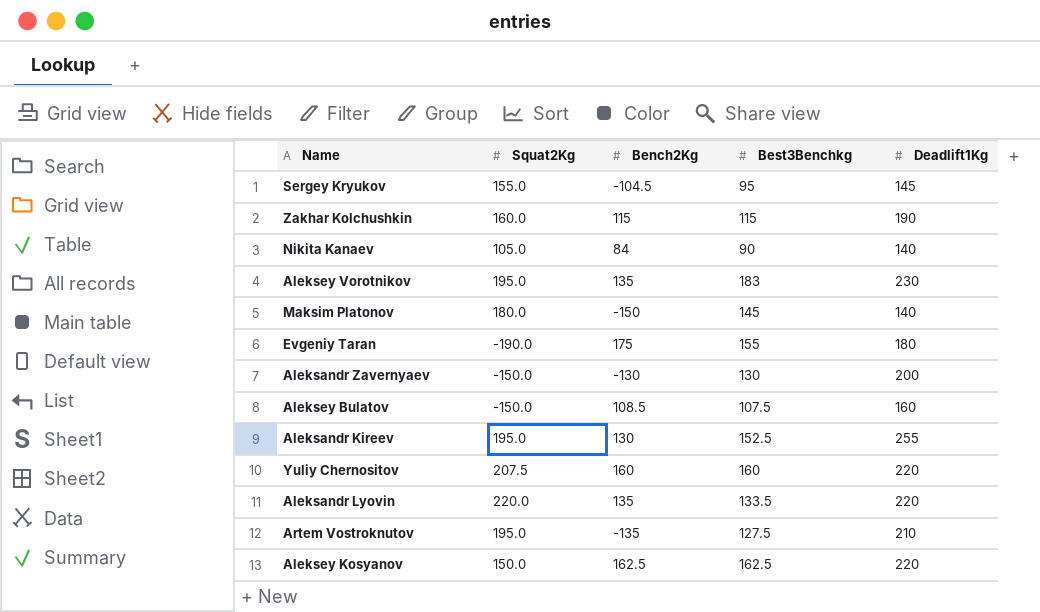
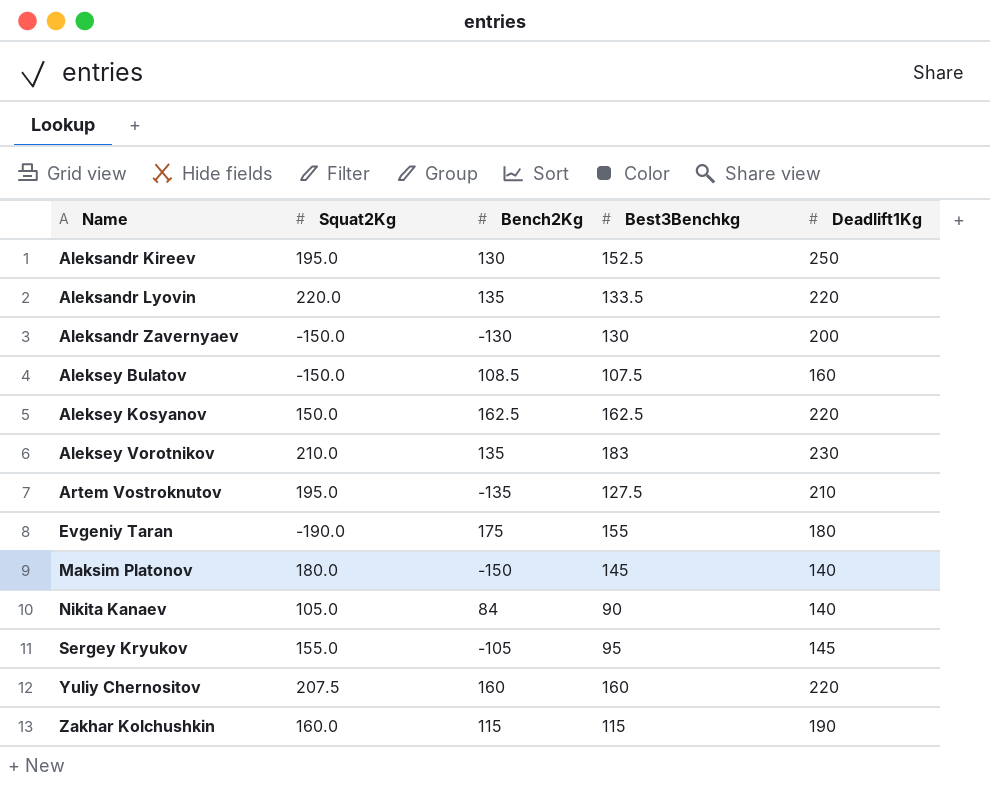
row order: none -> Name ascending
Aleksandr Kireev | Deadlift1Kg: 255 -> 250
Aleksey Vorotnikov | Squat2Kg: 195.0 -> 210.0
Sergey Kryukov | Bench2Kg: -104.5 -> -105

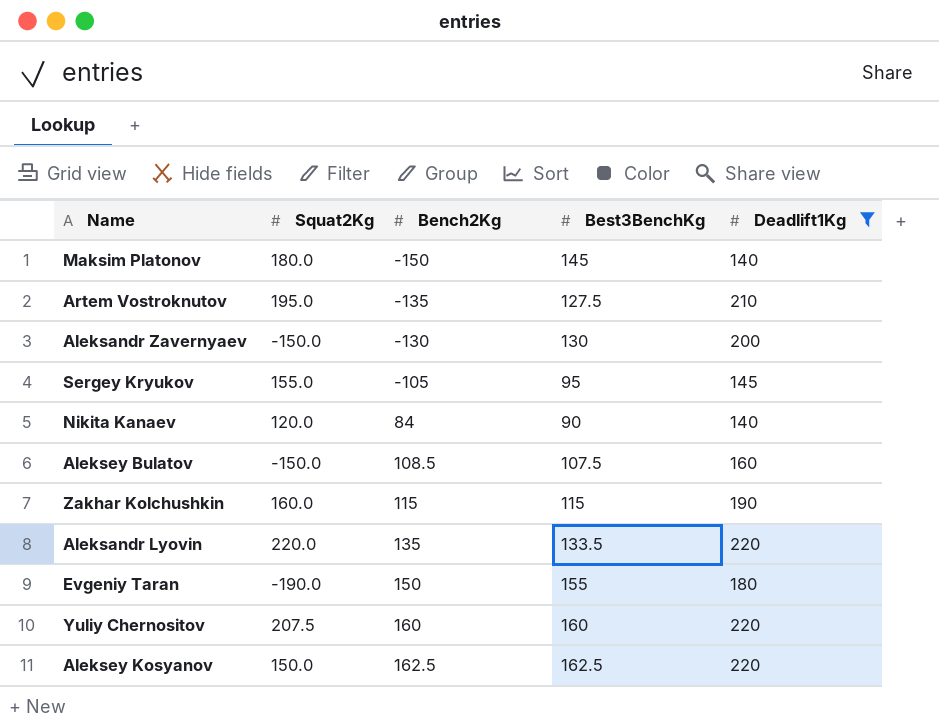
filter: none -> Deadlift1Kg <= 220
row order: Name ascending -> Bench2Kg ascending
column name: Best3Benchkg -> Best3BenchKg
Nikita Kanaev | Squat2Kg: 105.0 -> 120.0
Evgeniy Taran | Bench2Kg: 175 -> 150

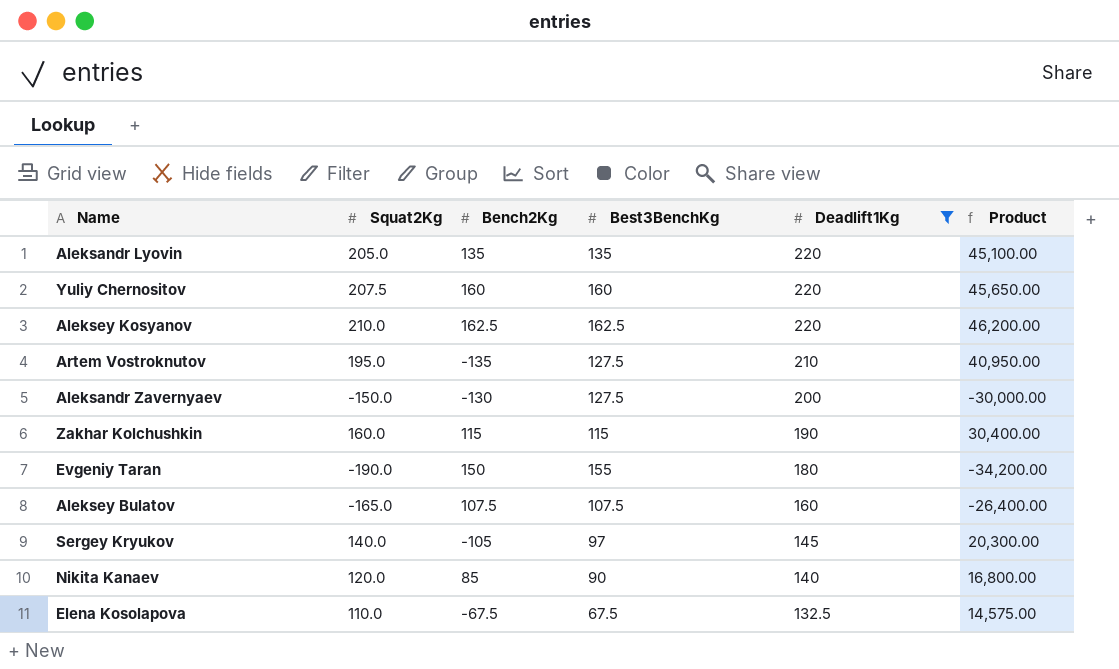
row order: Bench2Kg ascending -> Deadlift1Kg descending
column Product | formula: none -> [Squat2Kg] * [Deadlift1Kg]
row Maksim Platonov: 180.0 | -150 | 145 | 140 -> none
Aleksandr Lyovin | Squat2Kg: 220.0 -> 205.0
Aleksandr Lyovin | Best3BenchKg: 133.5 -> 135
Aleksey Kosyanov | Squat2Kg: 150.0 -> 210.0
Aleksandr Zavernyaev | Best3BenchKg: 130 -> 127.5
Aleksey Bulatov | Squat2Kg: -150.0 -> -165.0
Aleksey Bulatov | Bench2Kg: 108.5 -> 107.5
Sergey Kryukov | Squat2Kg: 155.0 -> 140.0
Sergey Kryukov | Best3BenchKg: 95 -> 97
Nikita Kanaev | Bench2Kg: 84 -> 85
row Elena Kosolapova: none -> 110.0 | -67.5 | 67.5 | 132.5 | 14,575.00

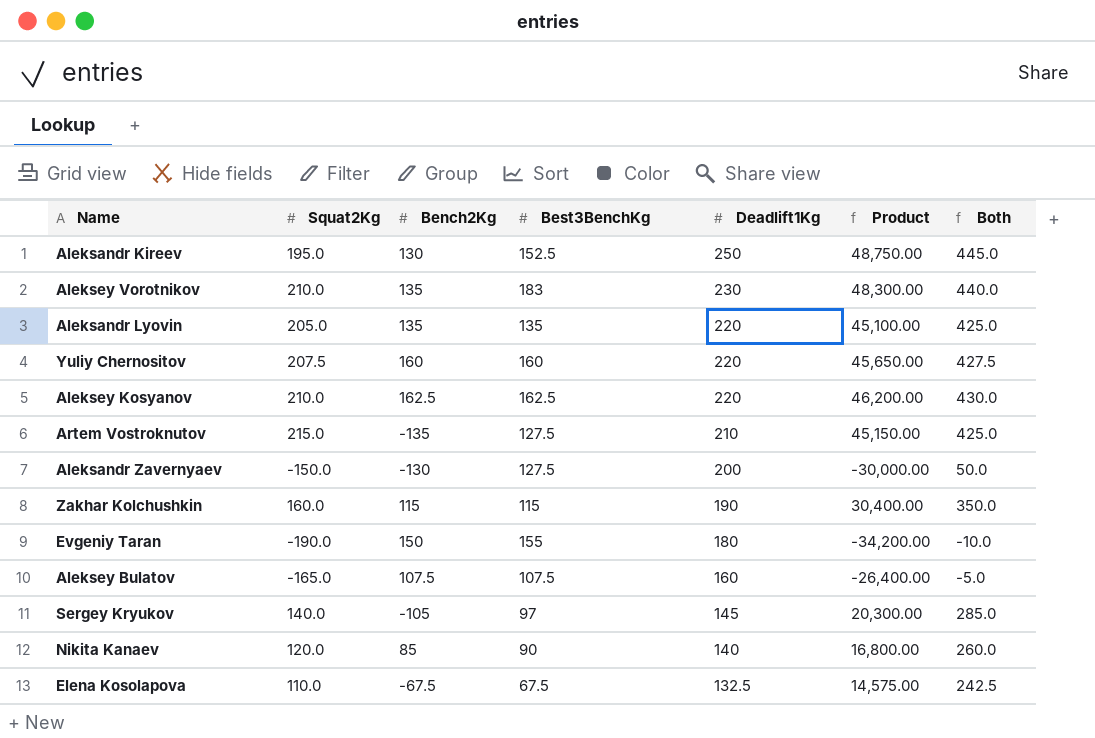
filter: Deadlift1Kg <= 220 -> none
column Both | formula: none -> [Squat2Kg] + [Deadlift1Kg]
Artem Vostroknutov | Squat2Kg: 195.0 -> 215.0
Artem Vostroknutov | Product: 40,950.00 -> 45,150.00

